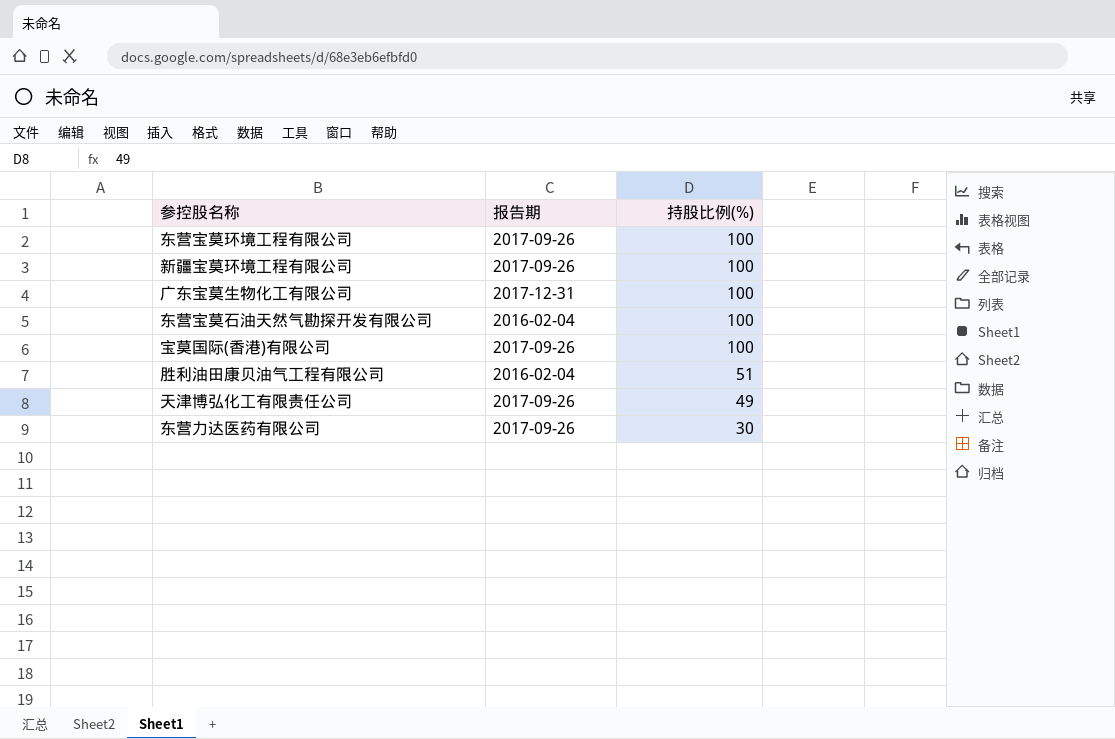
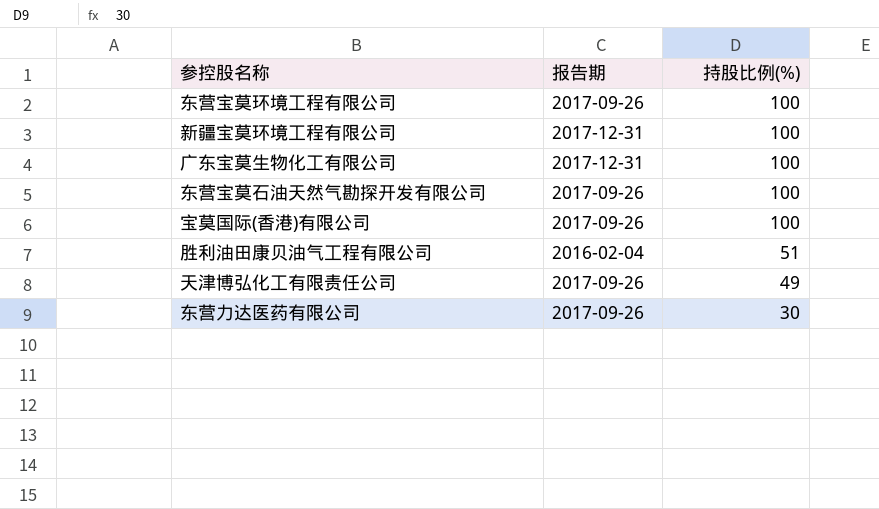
新疆宝莫环境工程有限公司 | 报告期: 2017-09-26 -> 2017-12-31
东营宝莫石油天然气勘探开发有限公司 | 报告期: 2016-02-04 -> 2017-09-26

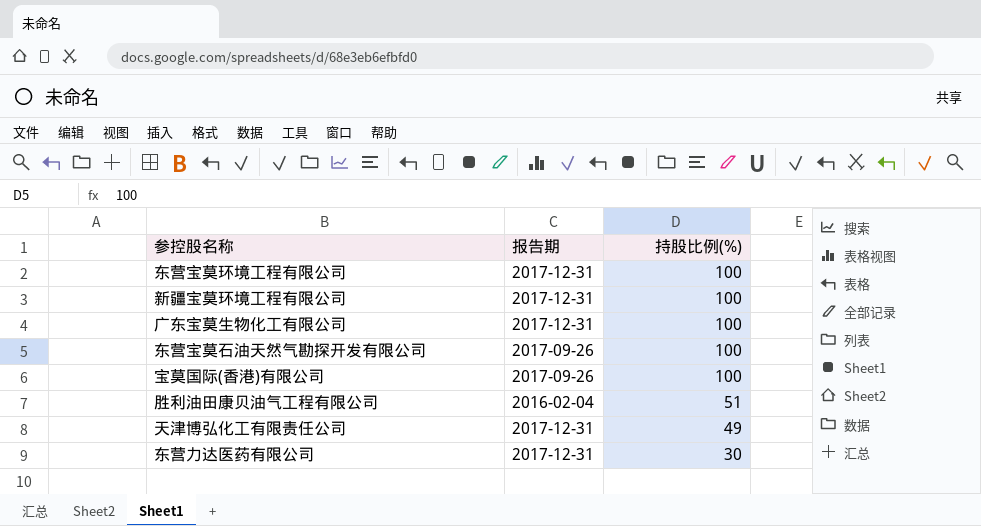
东营宝莫环境工程有限公司 | 报告期: 2017-09-26 -> 2017-12-31
天津博弘化工有限责任公司 | 报告期: 2017-09-26 -> 2017-12-31
东营力达医药有限公司 | 报告期: 2017-09-26 -> 2017-12-31

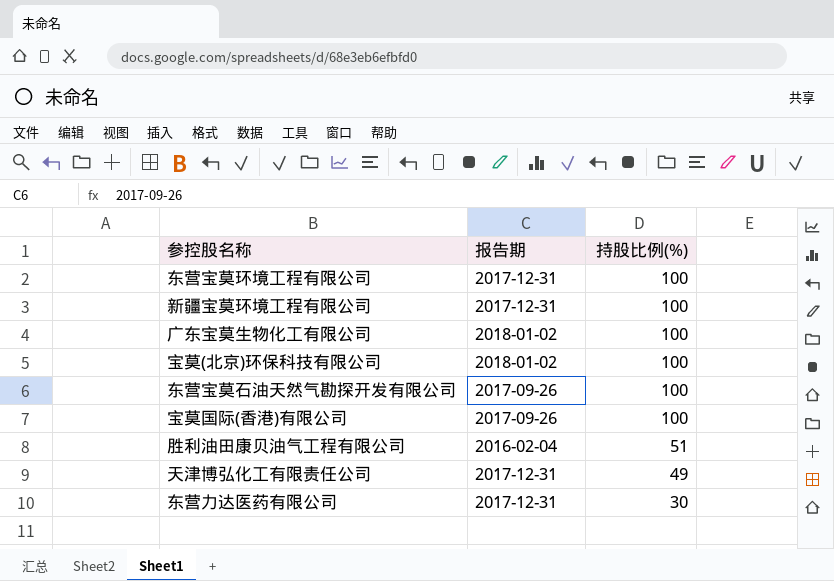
广东宝莫生物化工有限公司 | 报告期: 2017-12-31 -> 2018-01-02
row 宝莫(北京)环保科技有限公司: none -> 2018-01-02 | 100

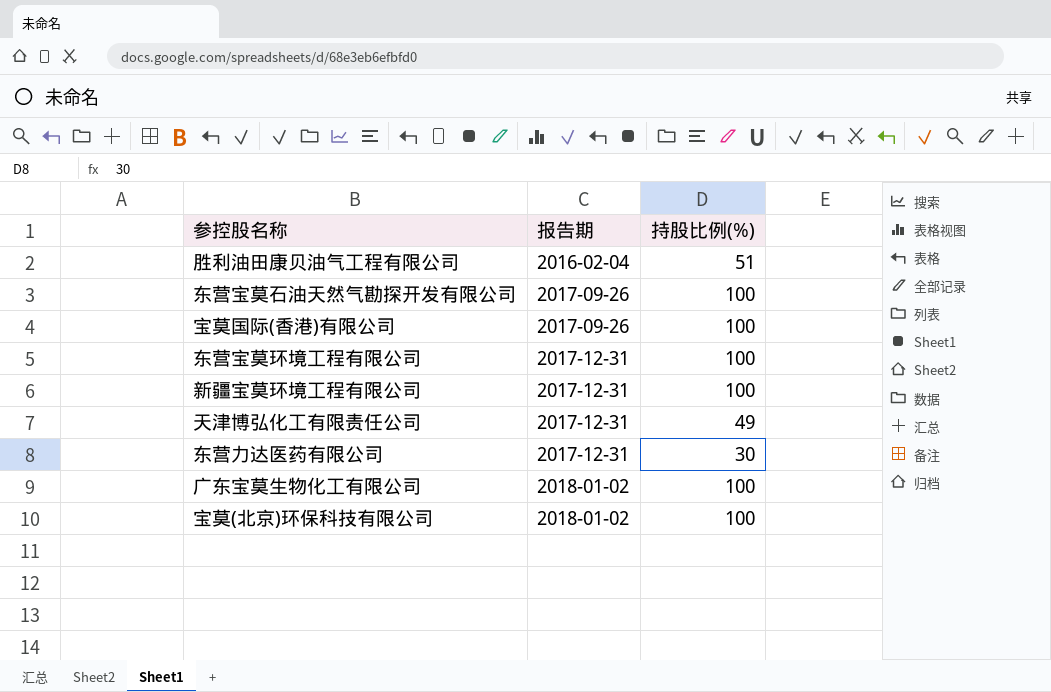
row order: 持股比例(%) descending -> 报告期 ascending

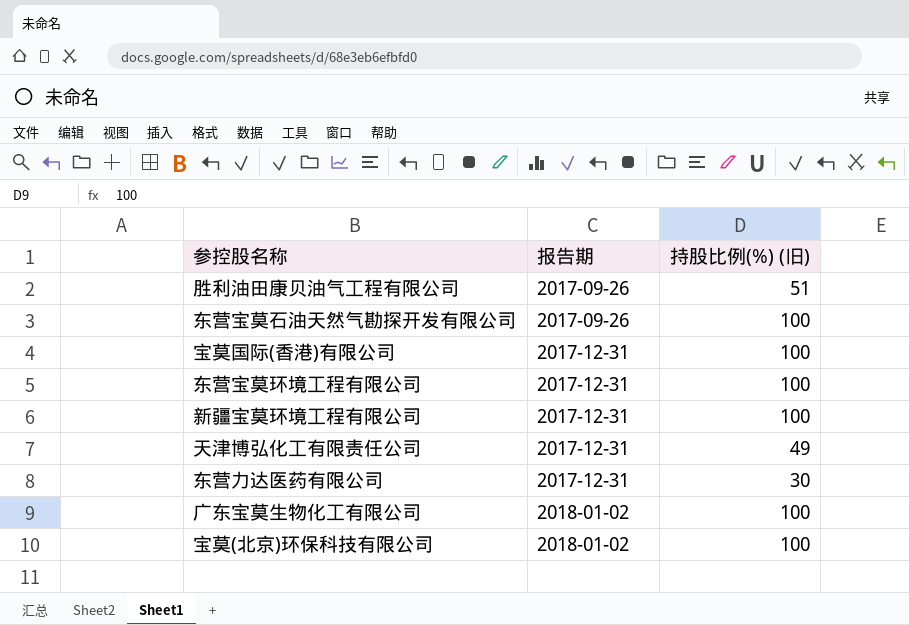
column name: 持股比例(%) -> 持股比例(%) (旧)
胜利油田康贝油气工程有限公司 | 报告期: 2016-02-04 -> 2017-09-26
宝莫国际(香港)有限公司 | 报告期: 2017-09-26 -> 2017-12-31

